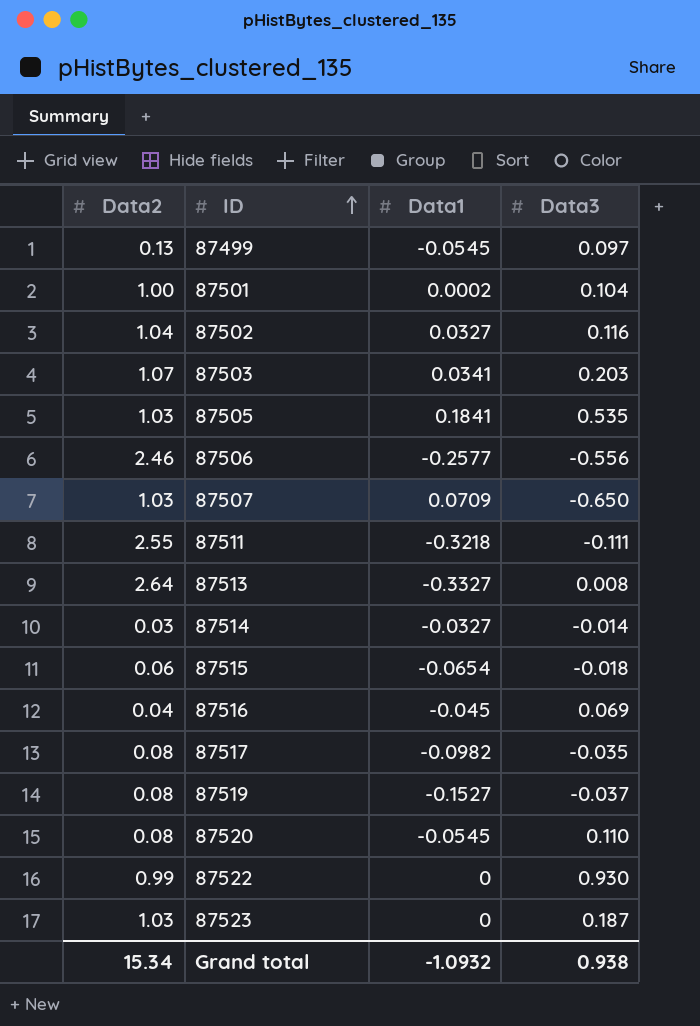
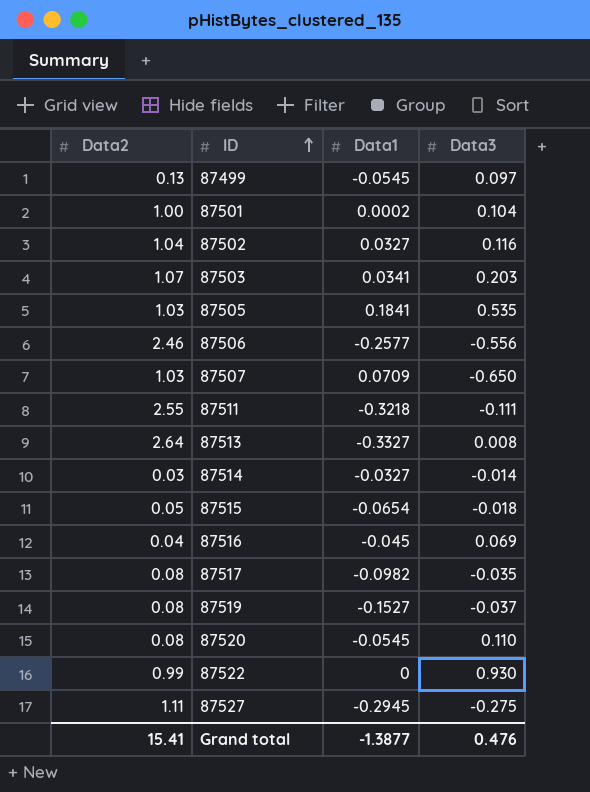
row 87523: 1.03 | 0 | 0.187 -> none
87515 | Data2: 0.06 -> 0.05
row 87527: none -> 1.11 | -0.2945 | -0.275
Grand total | Data2: 15.34 -> 15.41
Grand total | Data1: -1.0932 -> -1.3877
Grand total | Data3: 0.938 -> 0.476

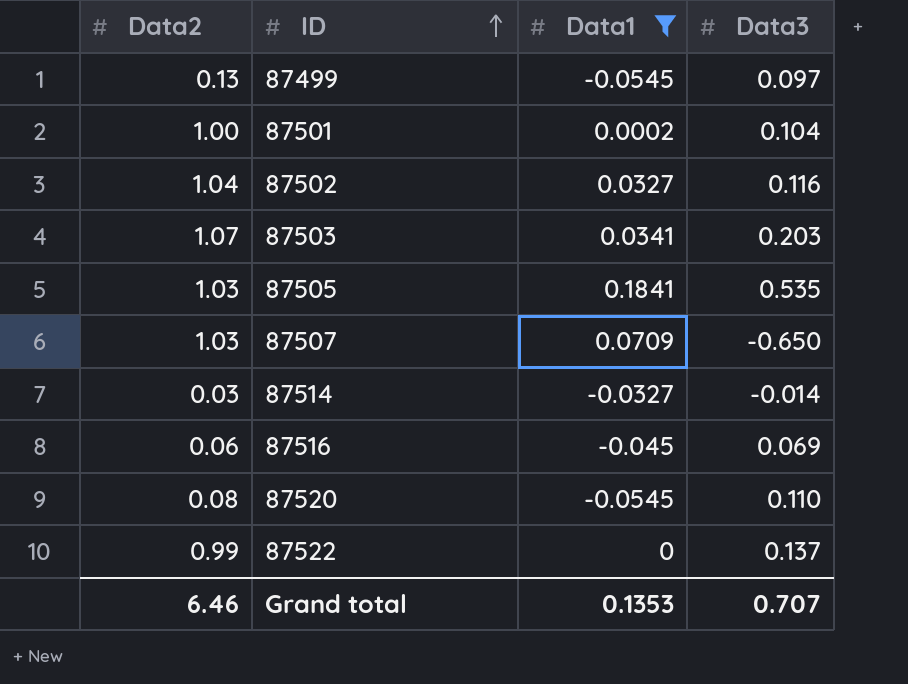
filter: none -> Data1 >= -0.0545
87516 | Data2: 0.04 -> 0.06
87522 | Data3: 0.930 -> 0.137
Grand total | Data2: 15.41 -> 6.46
Grand total | Data1: -1.3877 -> 0.1353
Grand total | Data3: 0.476 -> 0.707

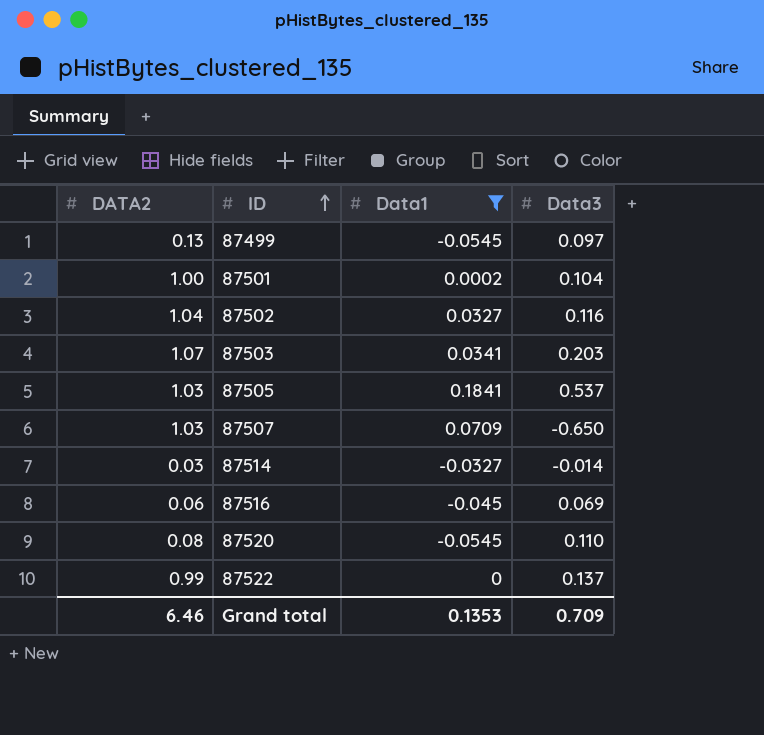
column name: Data2 -> DATA2
87505 | Data3: 0.535 -> 0.537
Grand total | Data3: 0.707 -> 0.709

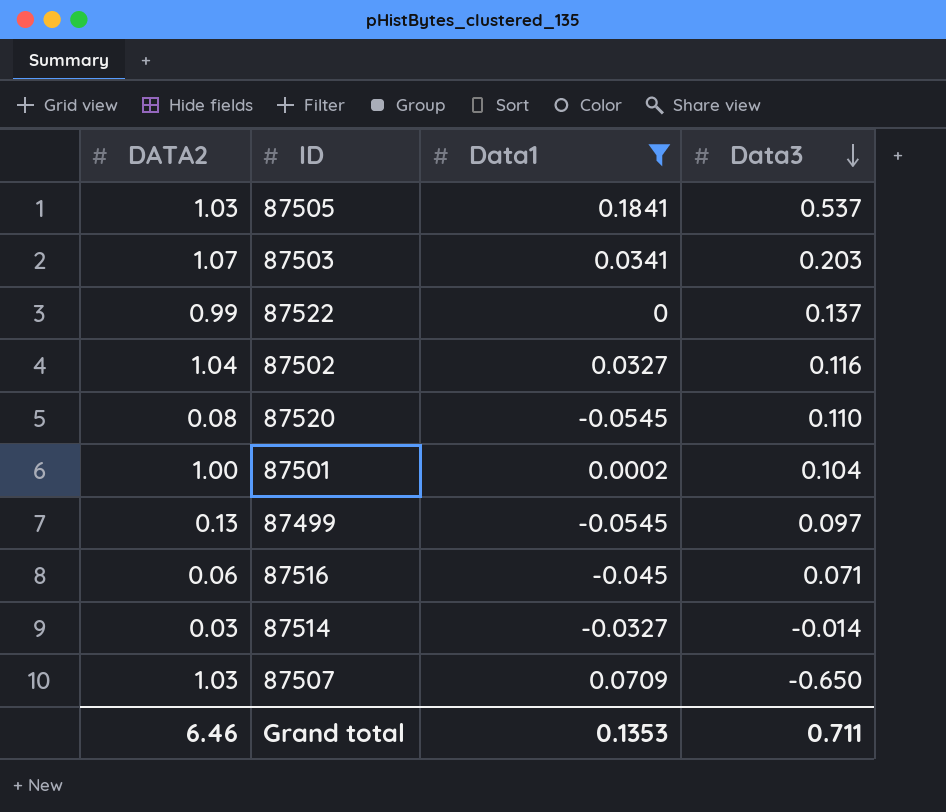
row order: ID ascending -> Data3 descending
87516 | Data3: 0.069 -> 0.071
Grand total | Data3: 0.709 -> 0.711

